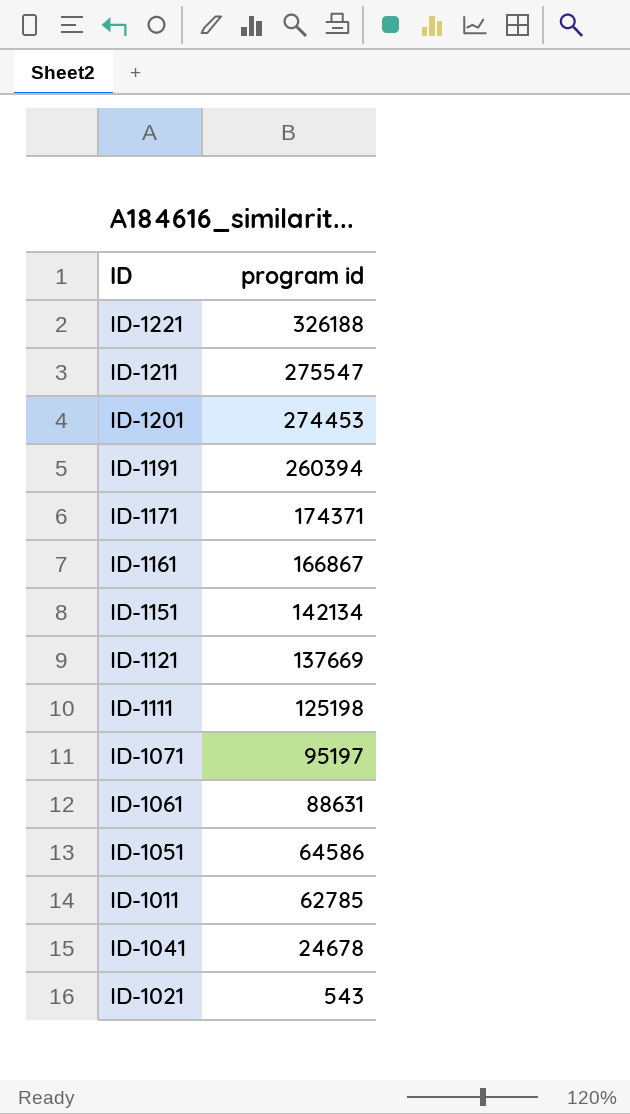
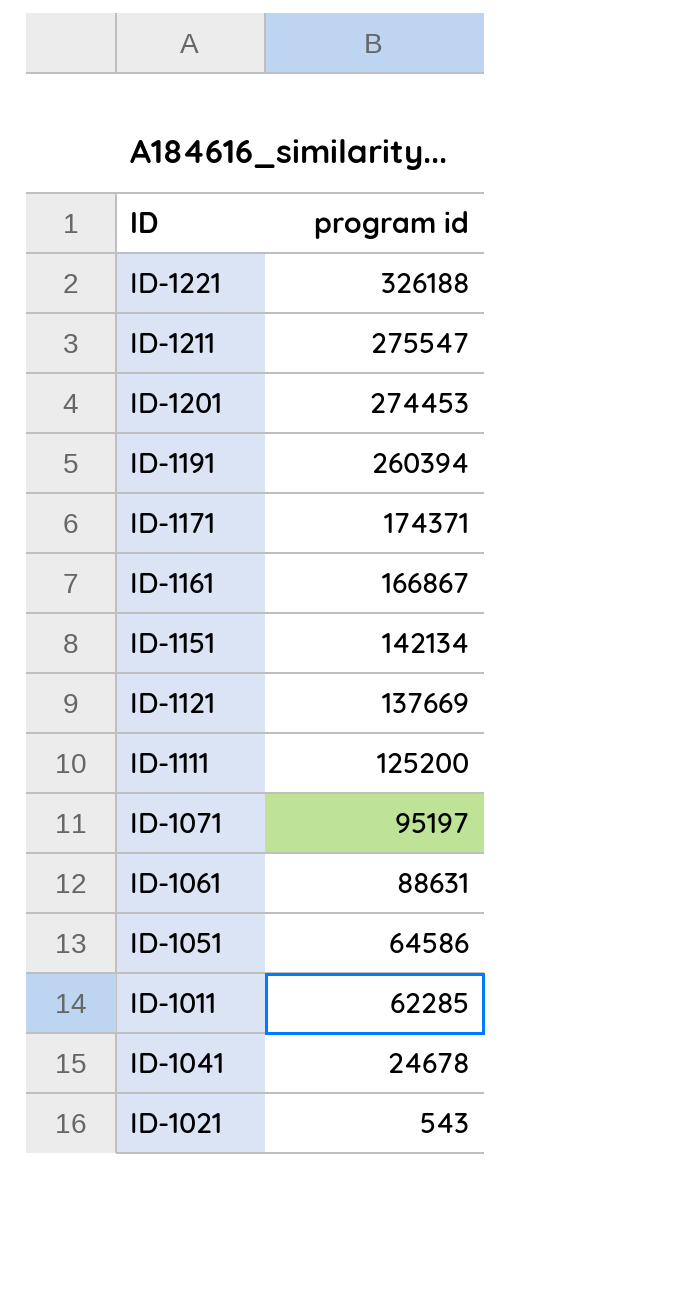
ID-1111 | program id: 125198 -> 125200
ID-1011 | program id: 62785 -> 62285

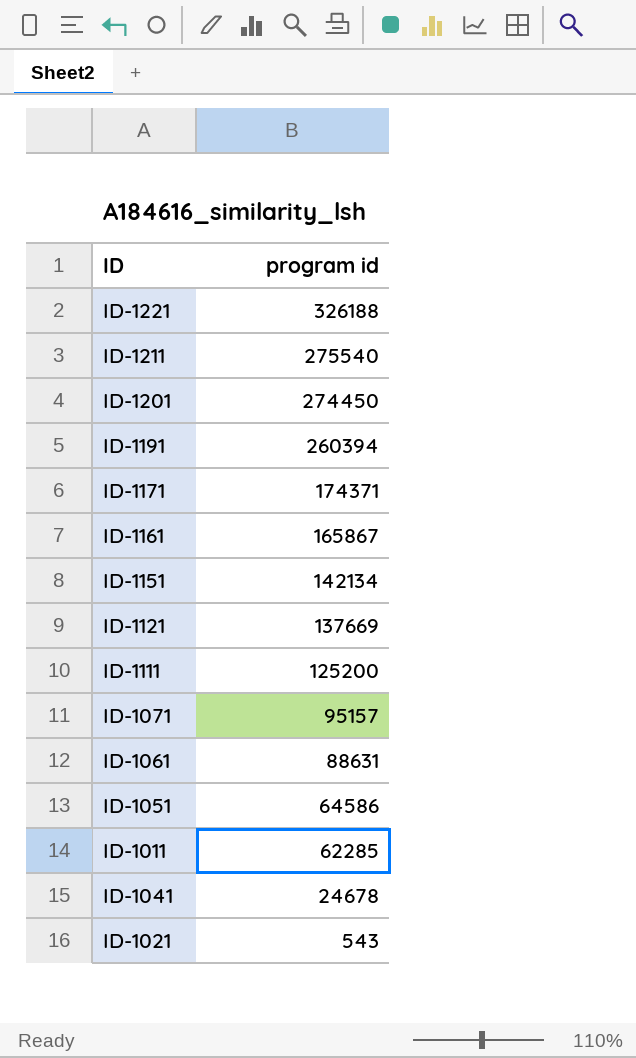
ID-1211 | program id: 275547 -> 275540
ID-1201 | program id: 274453 -> 274450
ID-1161 | program id: 166867 -> 165867
ID-1071 | program id: 95197 -> 95157

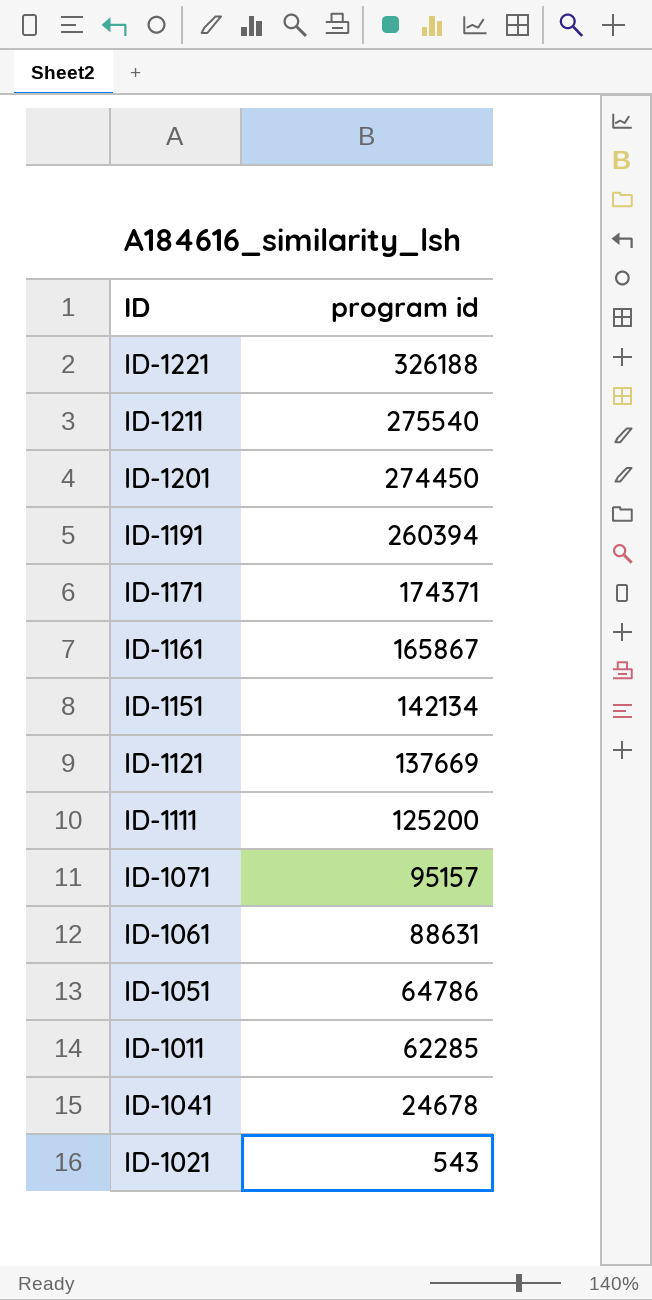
ID-1051 | program id: 64586 -> 64786

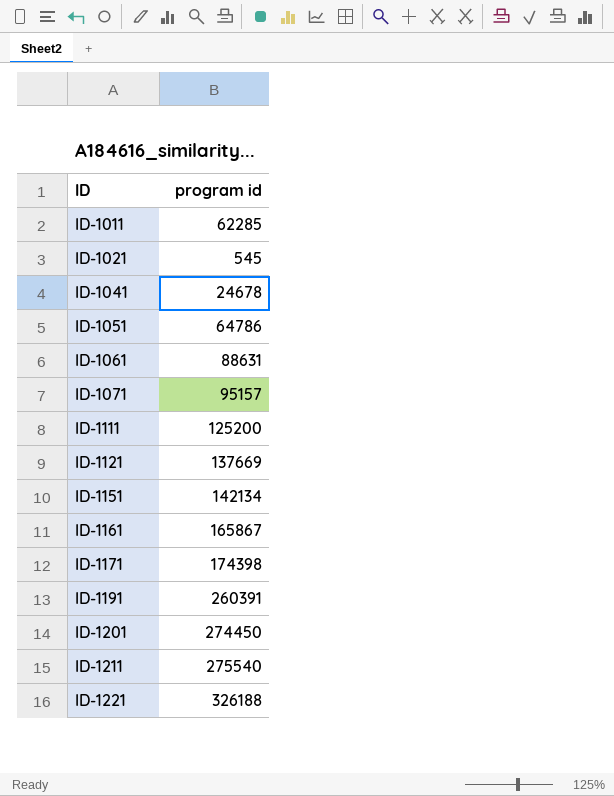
row order: program id descending -> ID ascending
ID-1021 | program id: 543 -> 545
ID-1171 | program id: 174371 -> 174398
ID-1191 | program id: 260394 -> 260391

